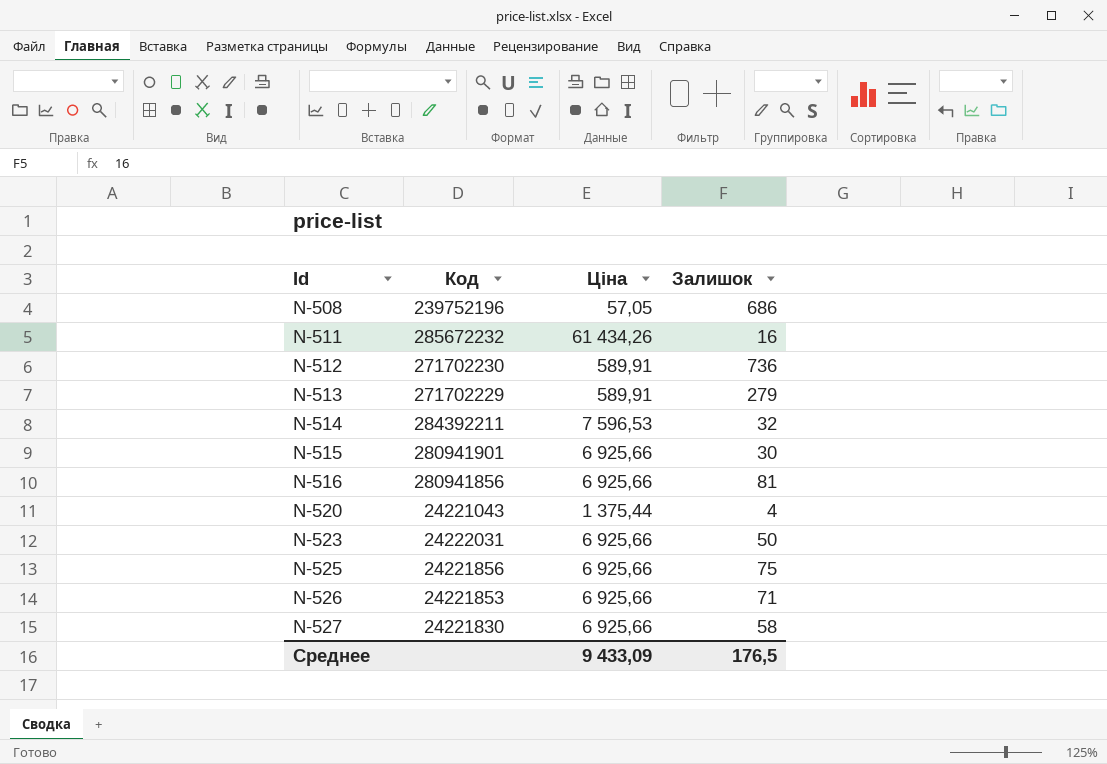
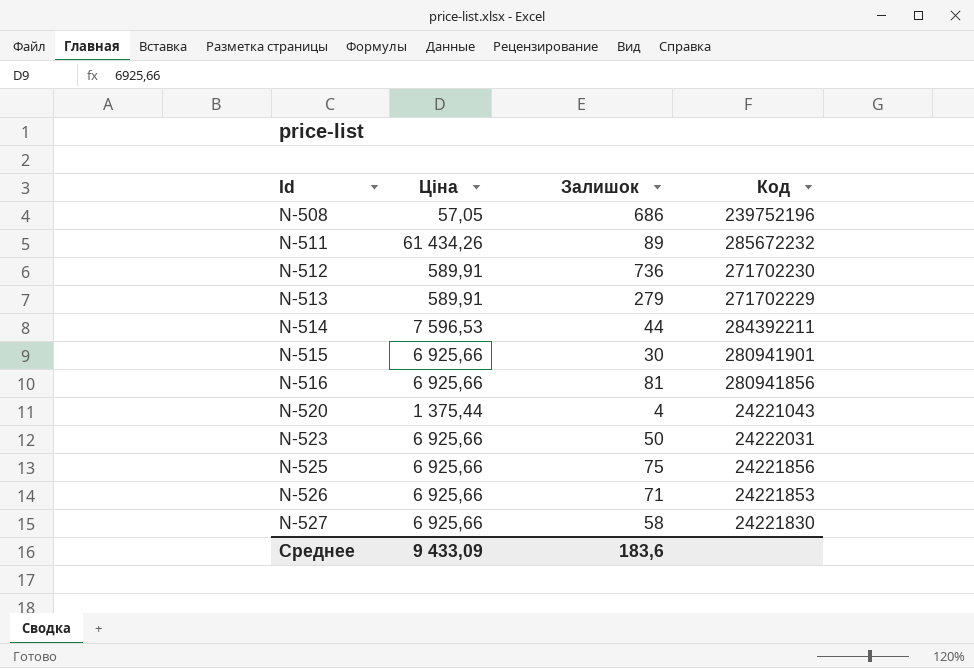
column Код | position: 2 -> 4
N-511 | Залишок: 16 -> 89
N-514 | Залишок: 32 -> 44
Среднее | Залишок: 176,5 -> 183,6

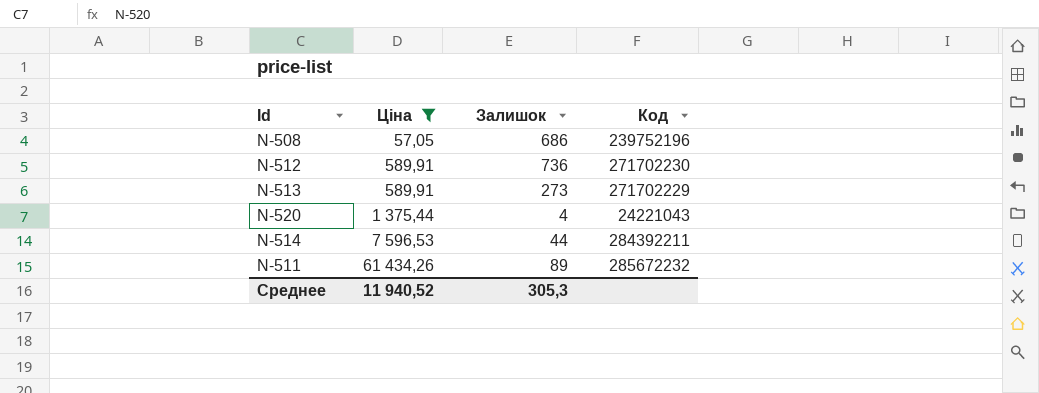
filter: none -> Ціна != 6 925,66
row order: Id ascending -> Ціна ascending
N-513 | Залишок: 279 -> 273
Среднее | Ціна: 9 433,09 -> 11 940,52
Среднее | Залишок: 183,6 -> 305,3

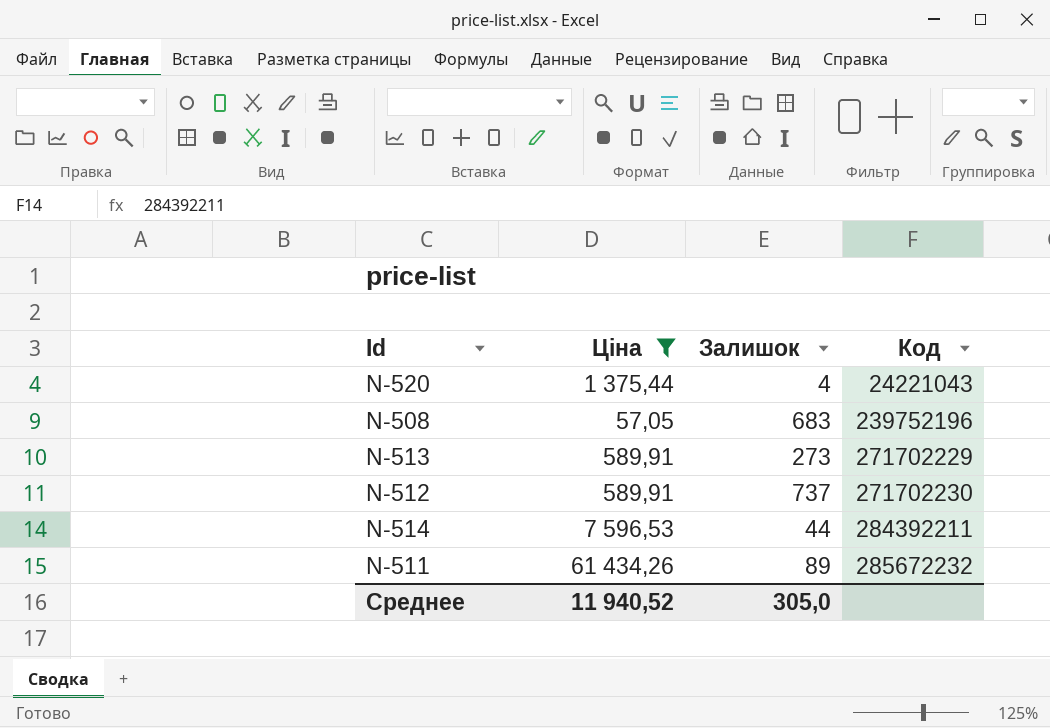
row order: Ціна ascending -> Код ascending
N-508 | Залишок: 686 -> 683
N-512 | Залишок: 736 -> 737
Среднее | Залишок: 305,3 -> 305,0

